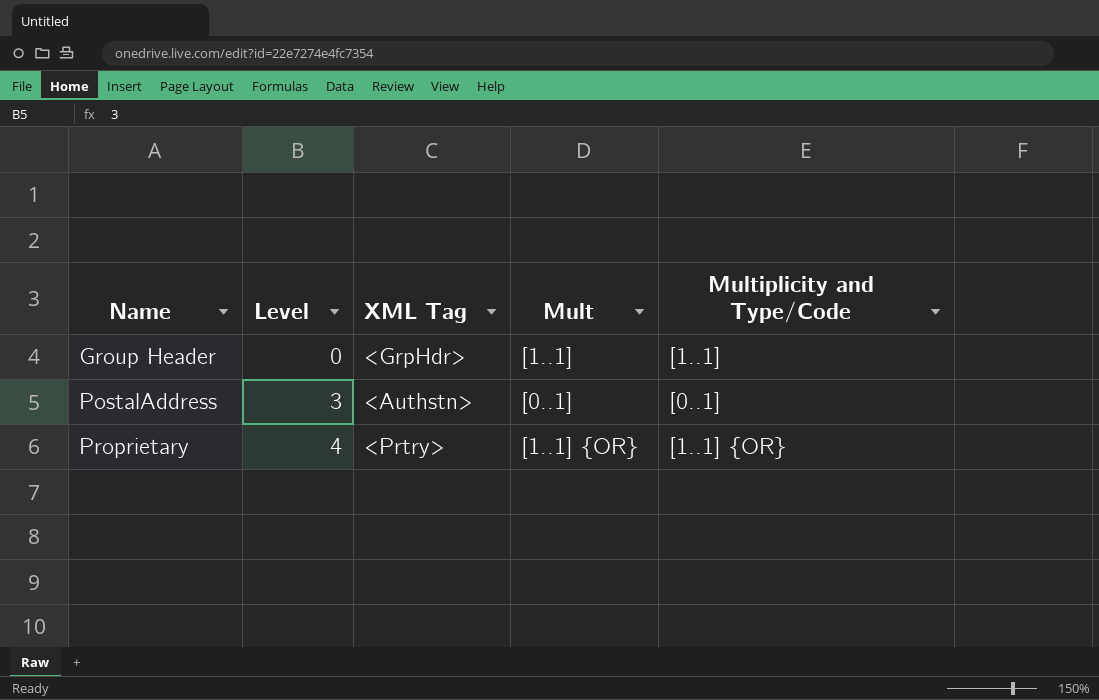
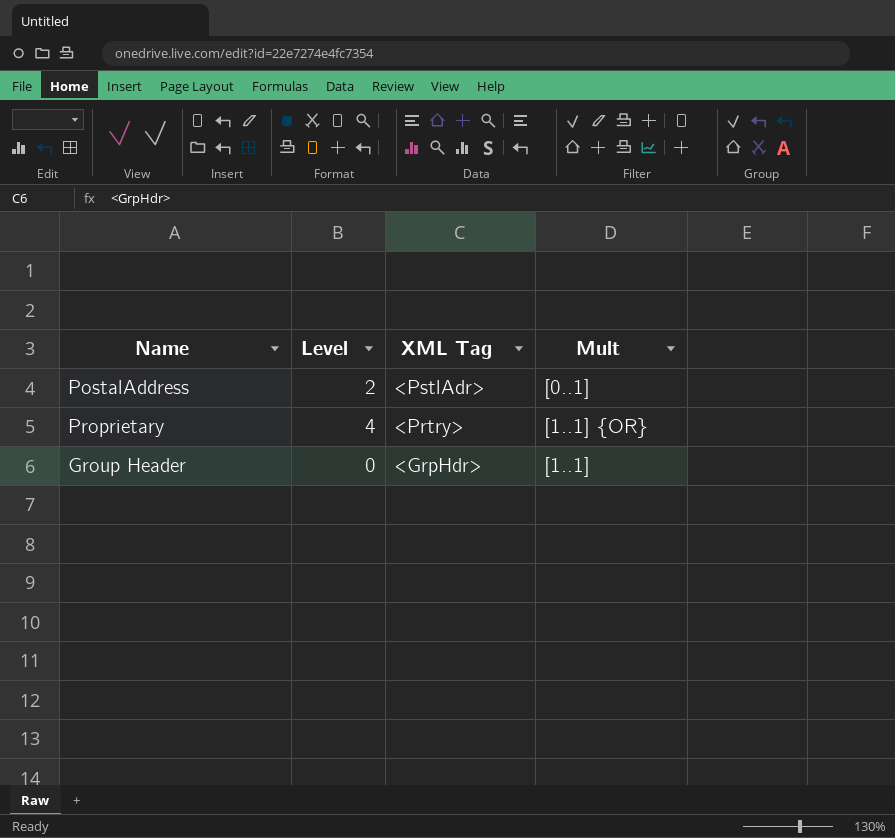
row order: Name ascending -> XML Tag descending
column Multiplicity and Type/Code | position: 5 -> none
PostalAddress | Level: 3 -> 2
PostalAddress | XML Tag: <Authstn> -> <PstlAdr>

